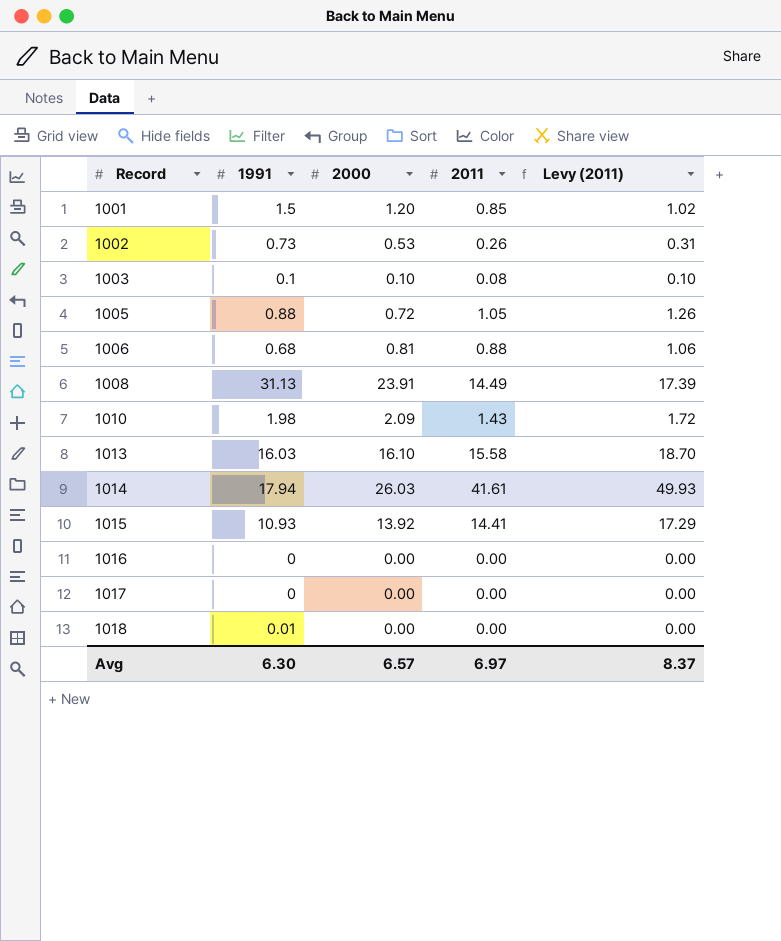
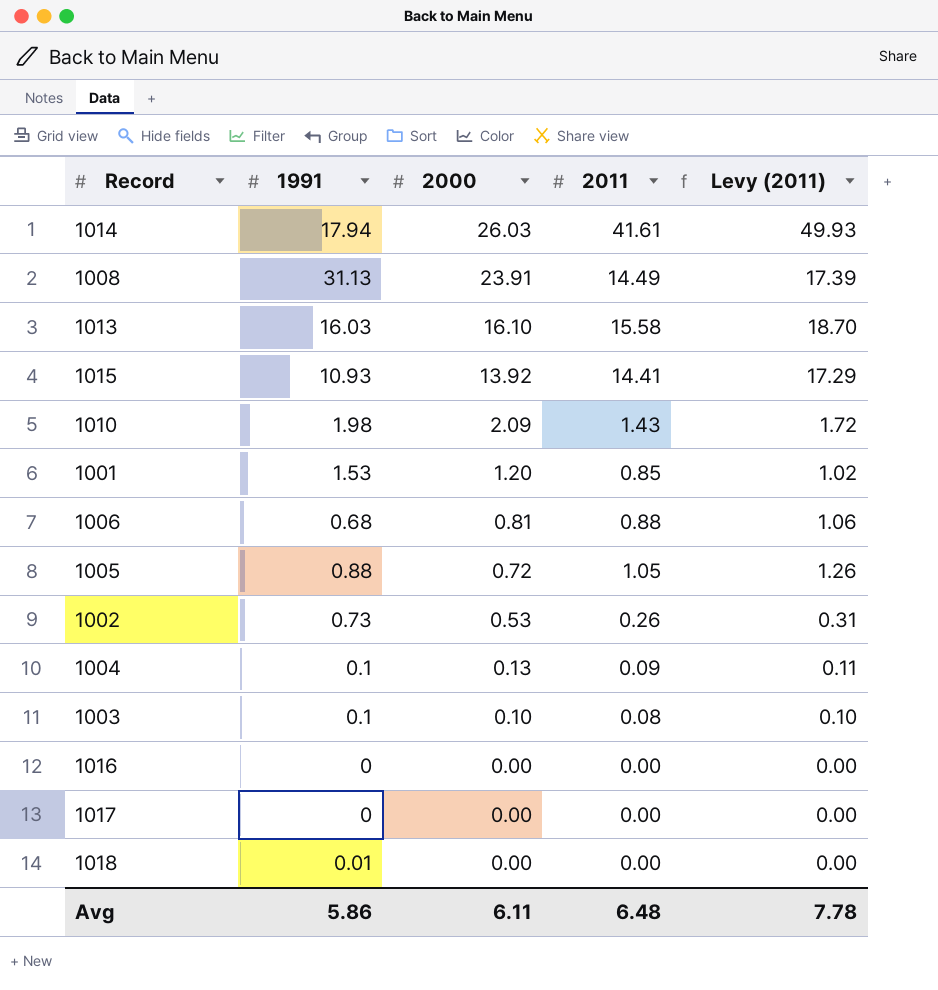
row order: Record ascending -> 2000 descending
1001 | 1991: 1.5 -> 1.53
row 1004: none -> 0.1 | 0.13 | 0.09 | 0.11
Avg | 1991: 6.30 -> 5.86
Avg | 2000: 6.57 -> 6.11
Avg | 2011: 6.97 -> 6.48
Avg | Levy (2011): 8.37 -> 7.78

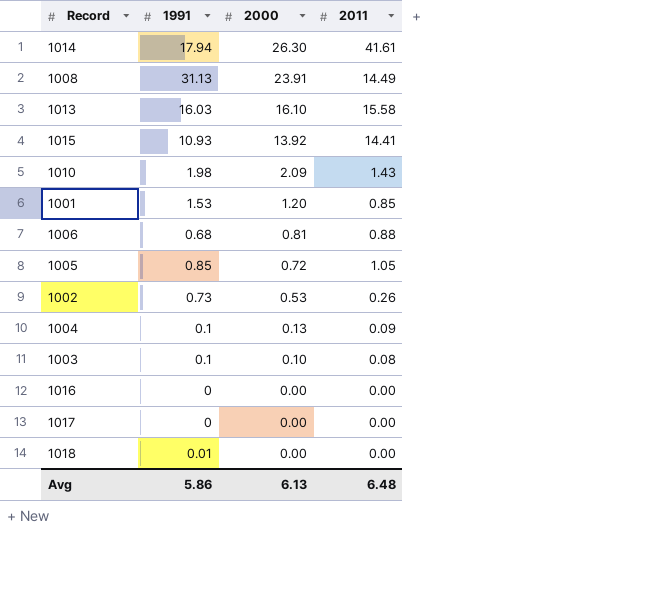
column Levy (2011) | formula: [2011] * 1.2 -> none
1014 | 2000: 26.03 -> 26.30
1005 | 1991: 0.88 -> 0.85
Avg | 2000: 6.11 -> 6.13

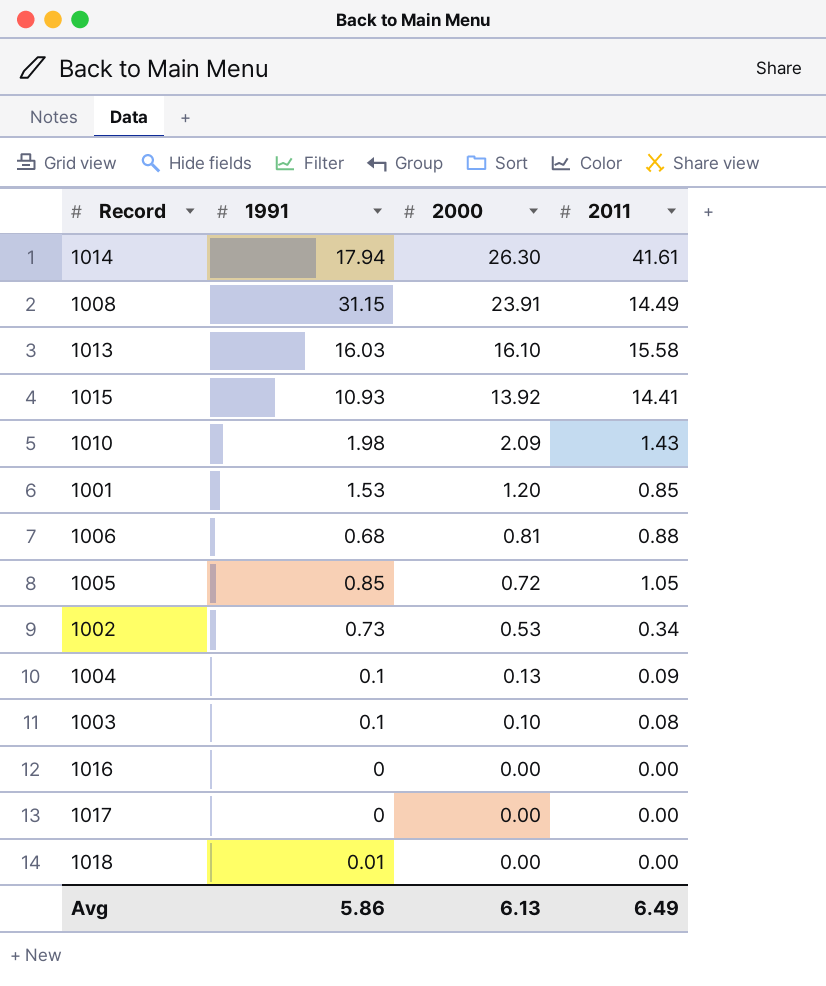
1008 | 1991: 31.13 -> 31.15
1002 | 2011: 0.26 -> 0.34
Avg | 2011: 6.48 -> 6.49

